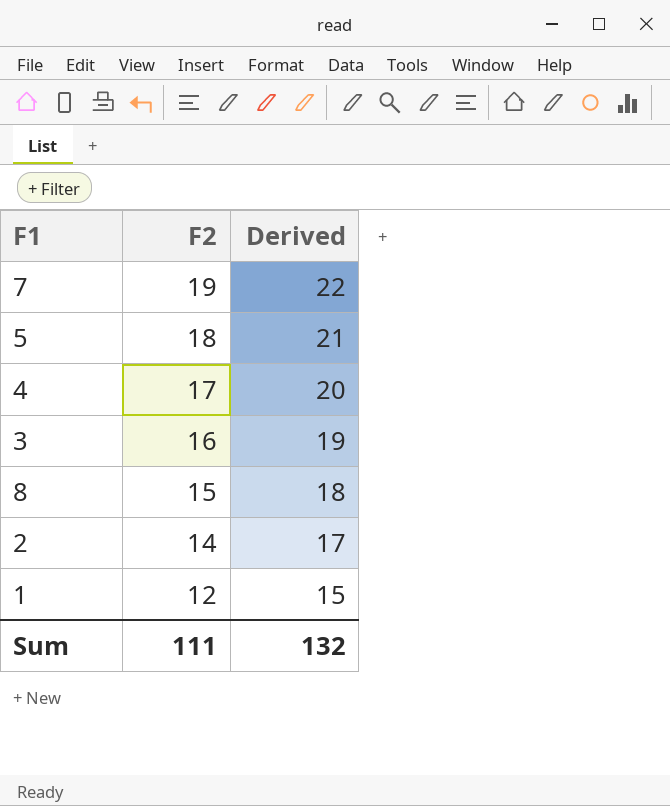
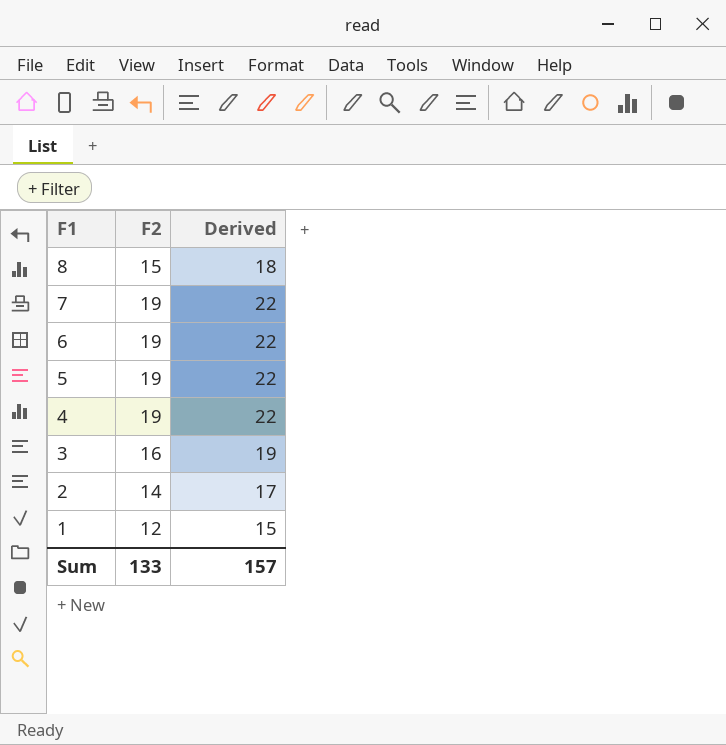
row order: F2 descending -> F1 descending
row 6: none -> 19 | 22
5 | F2: 18 -> 19
5 | Derived: 21 -> 22
4 | F2: 17 -> 19
4 | Derived: 20 -> 22
Sum | F2: 111 -> 133
Sum | Derived: 132 -> 157

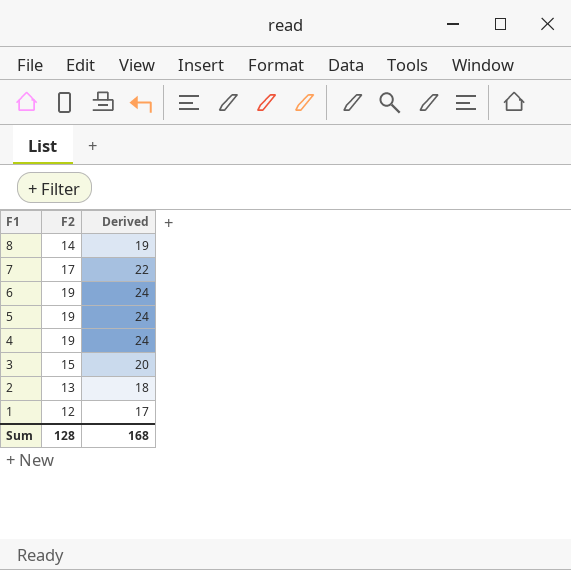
column Derived | formula: [F2] + 3 -> [F2] + 5
8 | F2: 15 -> 14
7 | F2: 19 -> 17
3 | F2: 16 -> 15
2 | F2: 14 -> 13
Sum | F2: 133 -> 128
Sum | Derived: 157 -> 168

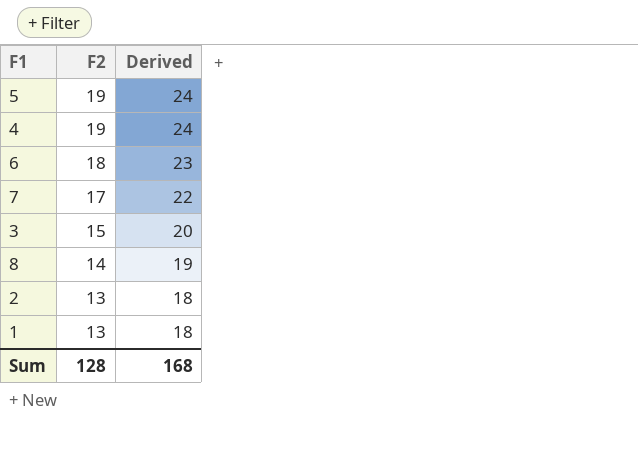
row order: F1 descending -> F2 descending
6 | F2: 19 -> 18
6 | Derived: 24 -> 23
1 | F2: 12 -> 13
1 | Derived: 17 -> 18

